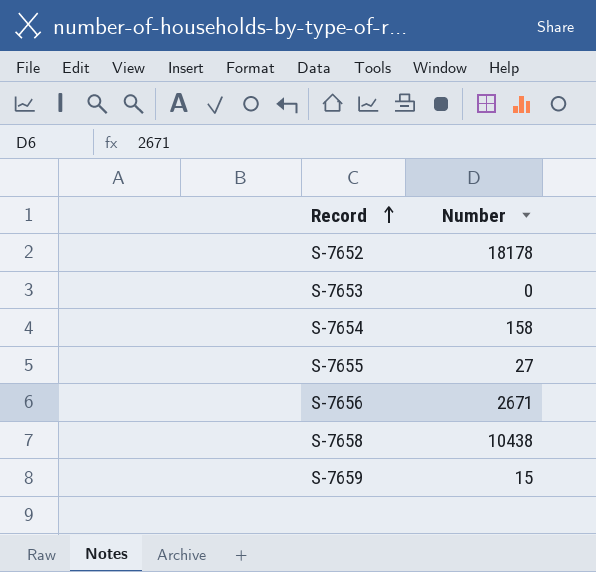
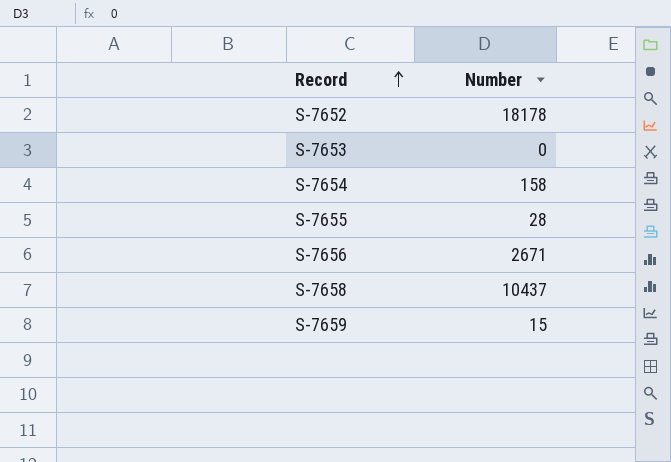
S-7655 | Number: 27 -> 28
S-7658 | Number: 10438 -> 10437

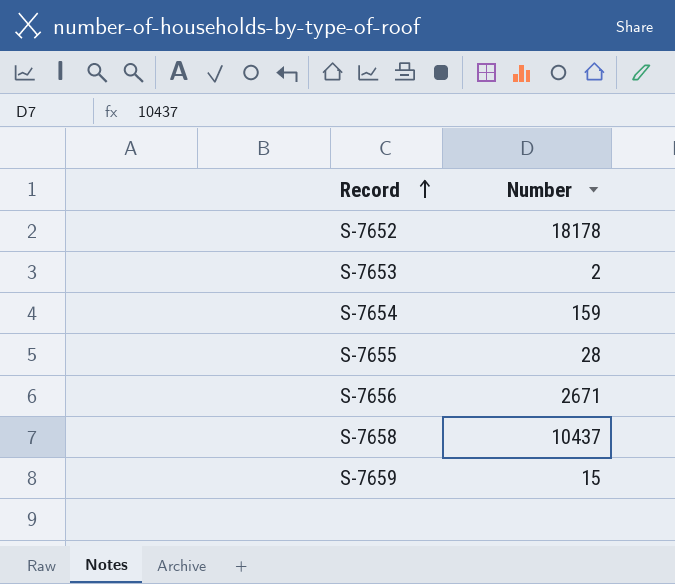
S-7653 | Number: 0 -> 2
S-7654 | Number: 158 -> 159

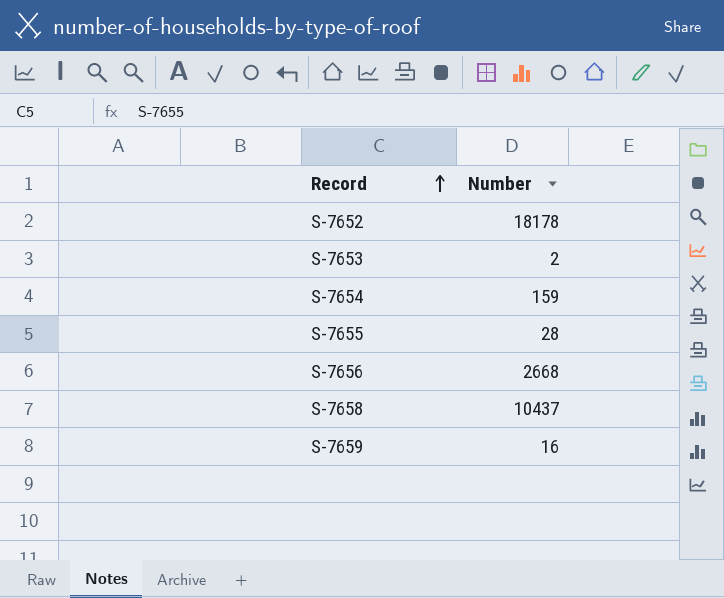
S-7656 | Number: 2671 -> 2668
S-7659 | Number: 15 -> 16

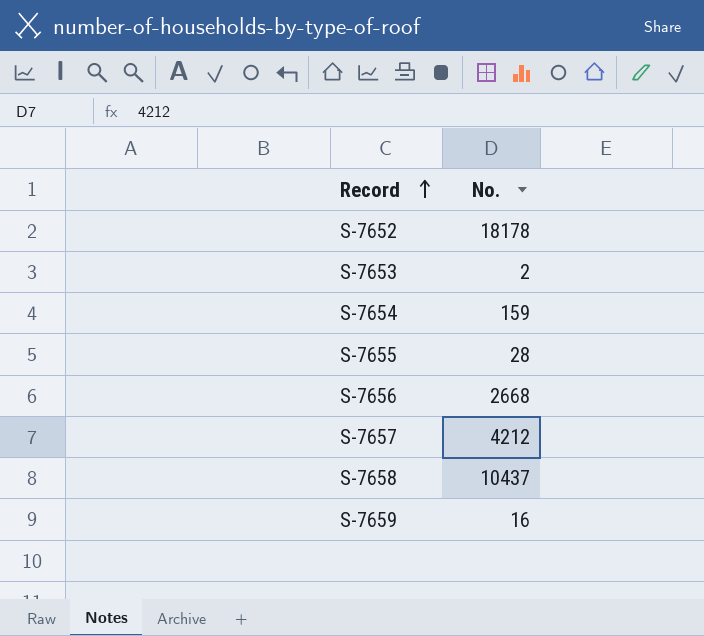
column name: Number -> No.
row S-7657: none -> 4212

